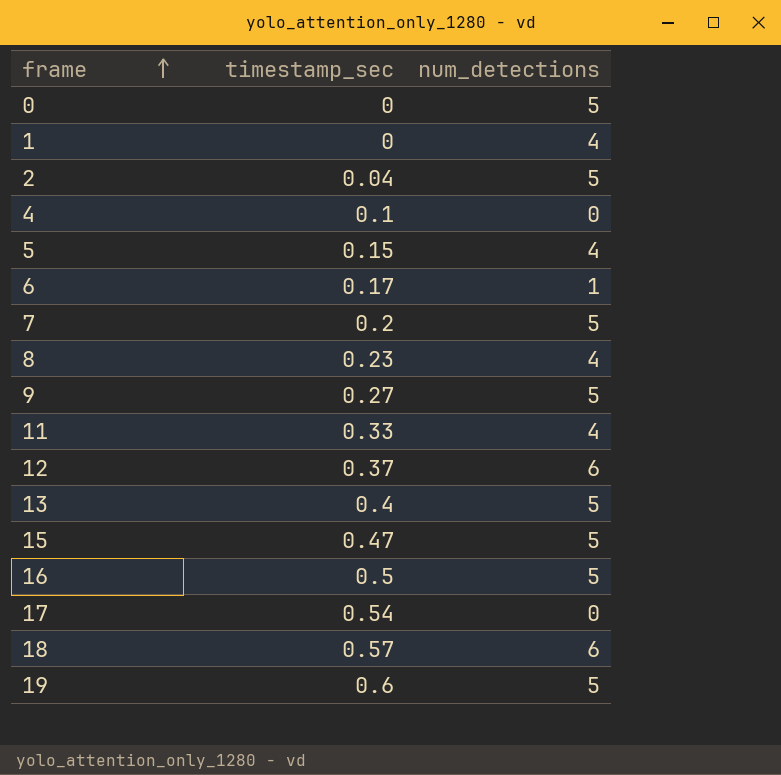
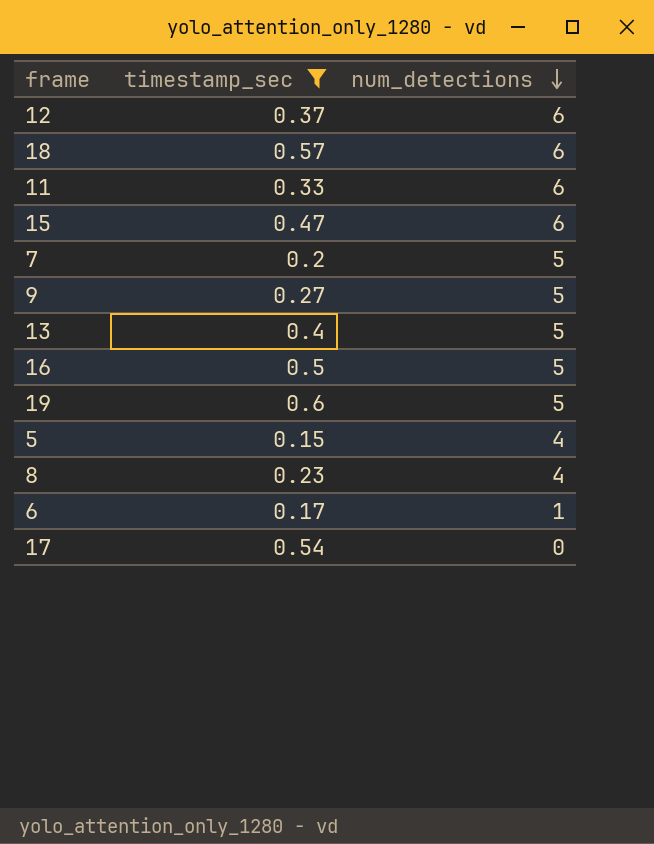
filter: none -> timestamp_sec >= 0.15
row order: frame ascending -> num_detections descending
11 | num_detections: 4 -> 6
15 | num_detections: 5 -> 6

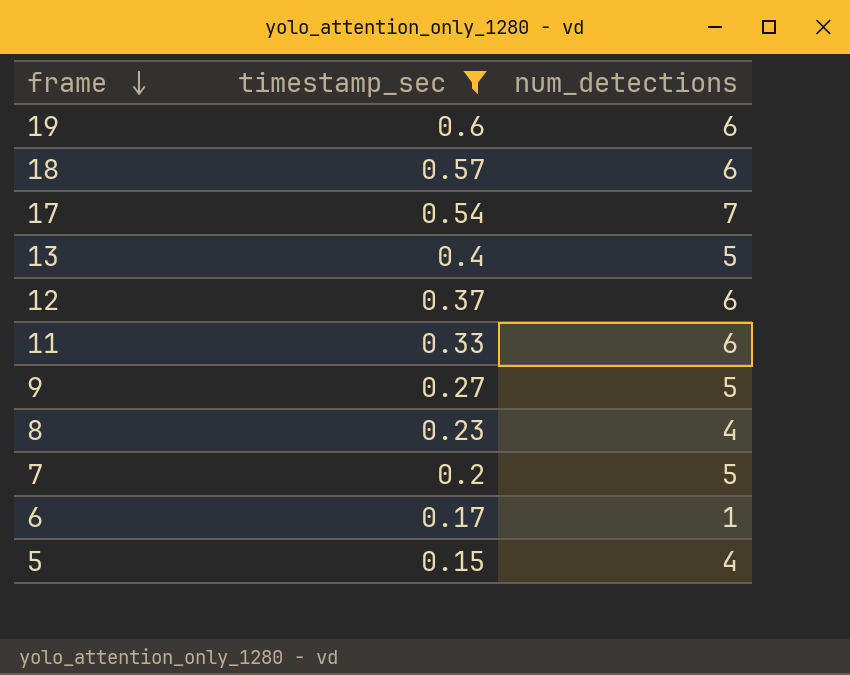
row order: num_detections descending -> frame descending
row 15: 0.47 | 6 -> none
row 16: 0.5 | 5 -> none
19 | num_detections: 5 -> 6
17 | num_detections: 0 -> 7

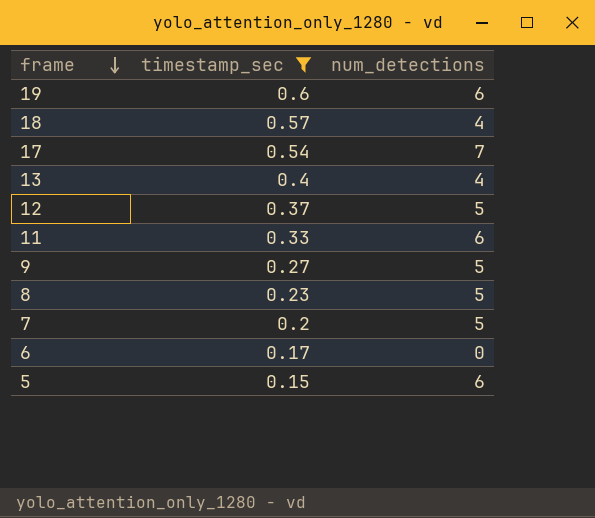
18 | num_detections: 6 -> 4
13 | num_detections: 5 -> 4
12 | num_detections: 6 -> 5
8 | num_detections: 4 -> 5
6 | num_detections: 1 -> 0
5 | num_detections: 4 -> 6

